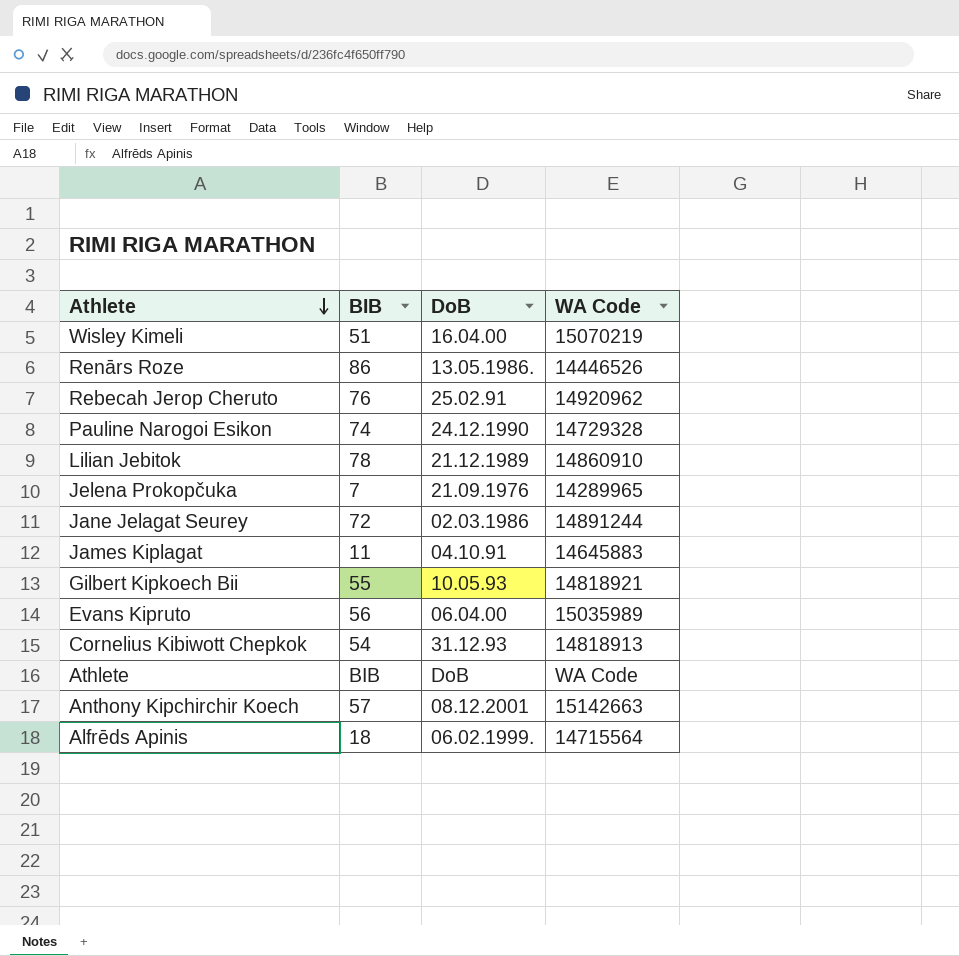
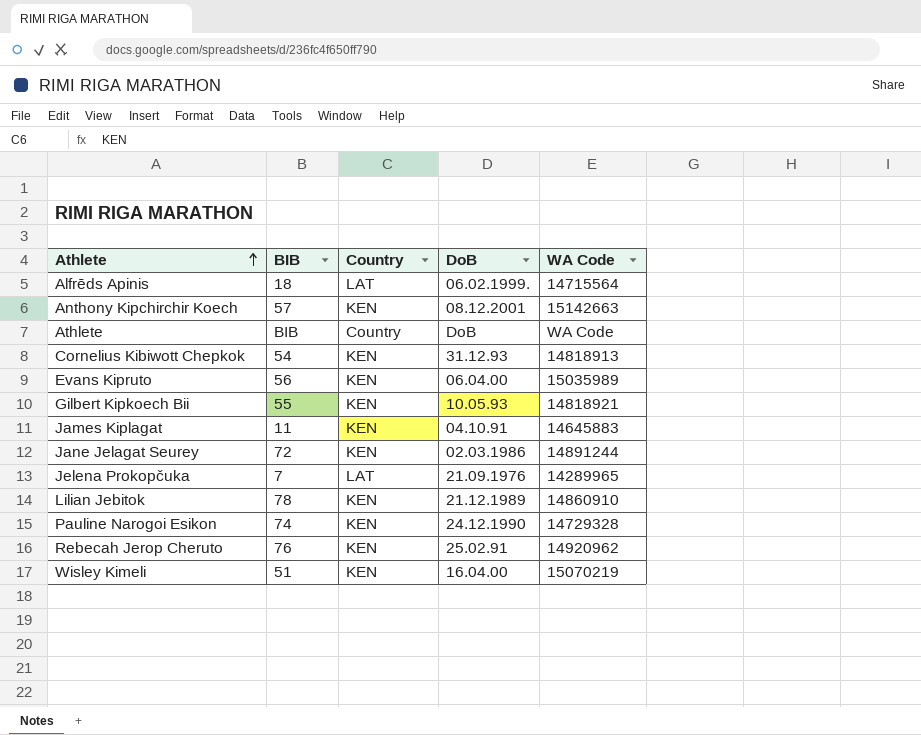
row order: Athlete descending -> Athlete ascending
column Country | position: none -> 3
row Renārs Roze: 86 | 13.05.1986. | 14446526 -> none

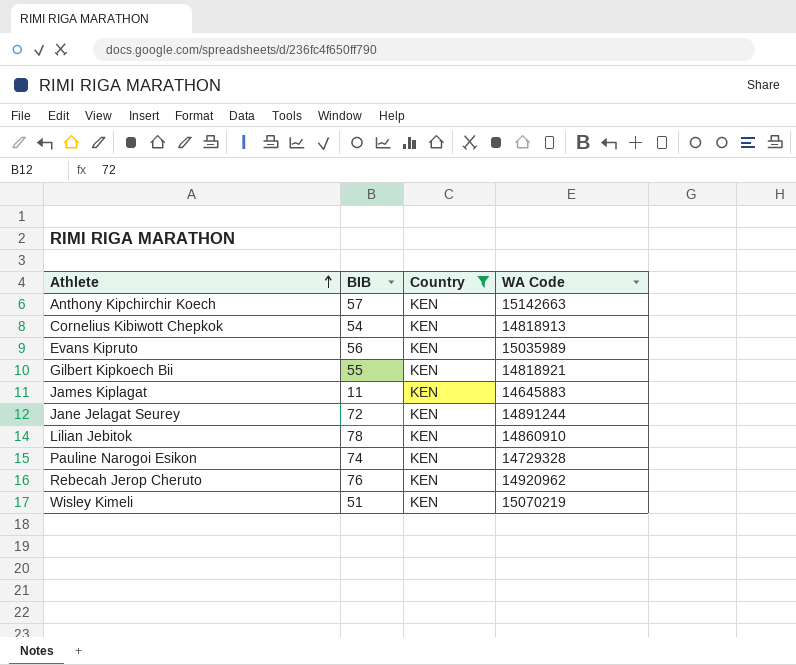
filter: none -> Country = KEN
column DoB | position: 4 -> none

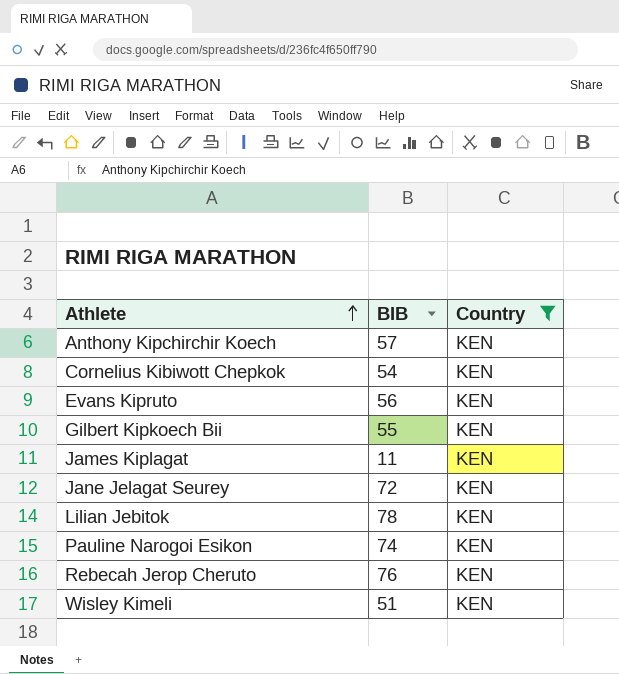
column WA Code | position: 4 -> none

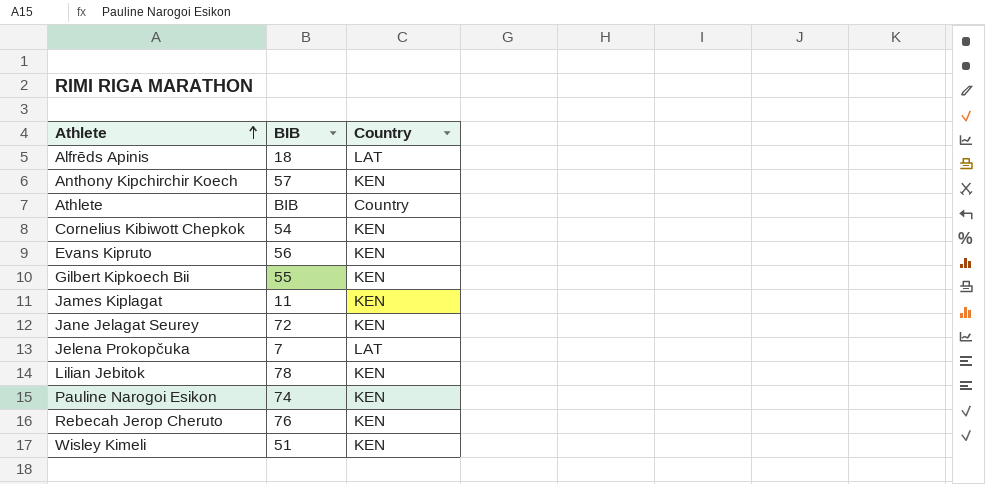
filter: Country = KEN -> none

